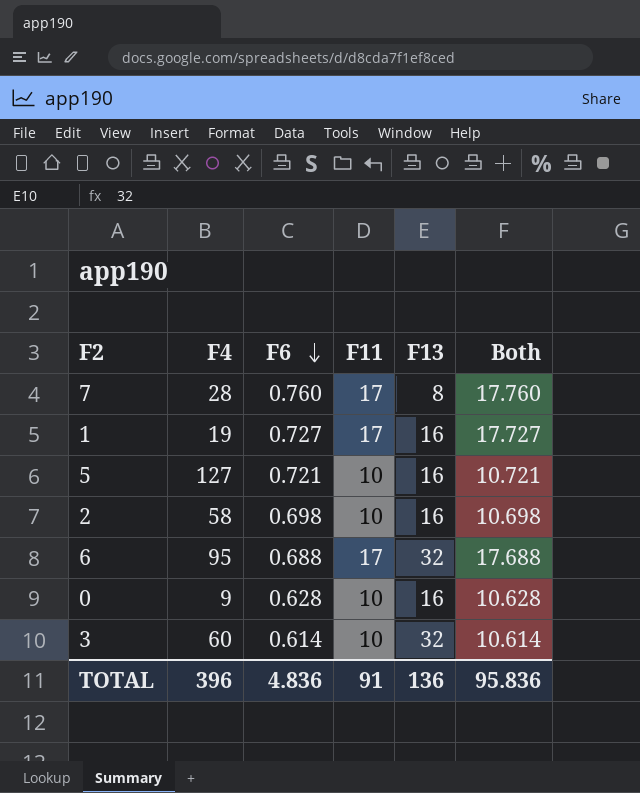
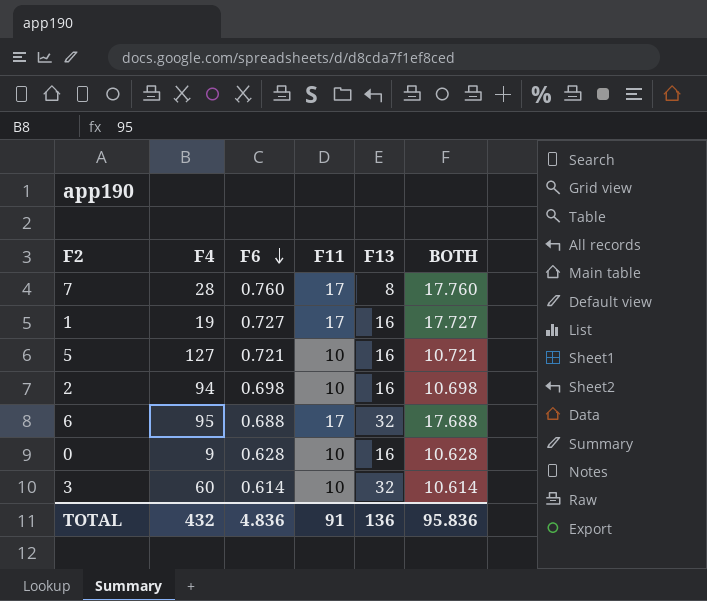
column name: Both -> BOTH
2 | F4: 58 -> 94
TOTAL | F4: 396 -> 432

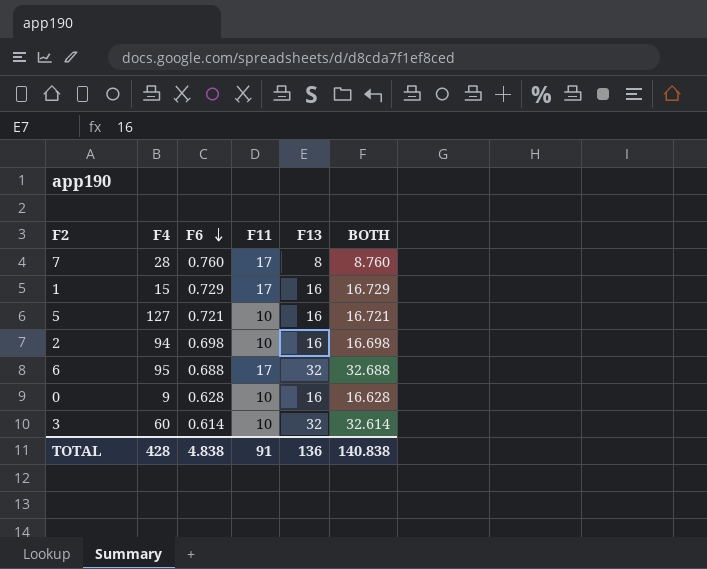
column BOTH | formula: [F6] + [F11] -> [F6] + [F13]
1 | F4: 19 -> 15
1 | F6: 0.727 -> 0.729
TOTAL | F4: 432 -> 428
TOTAL | F6: 4.836 -> 4.838
TOTAL | BOTH: 95.836 -> 140.838

